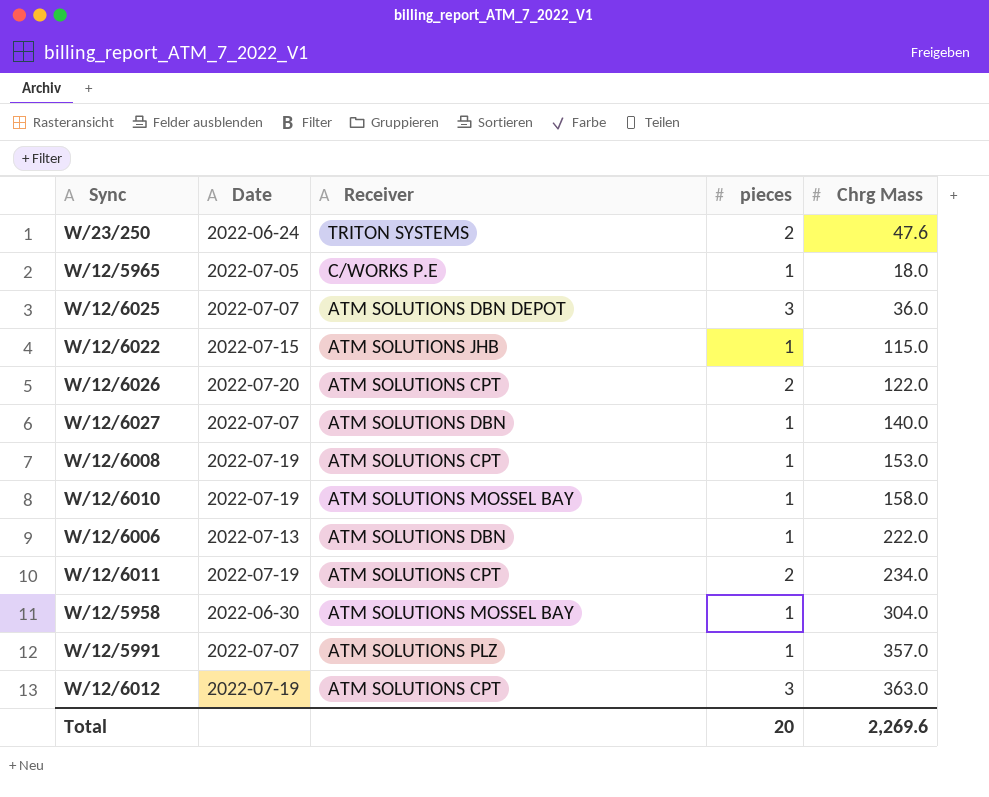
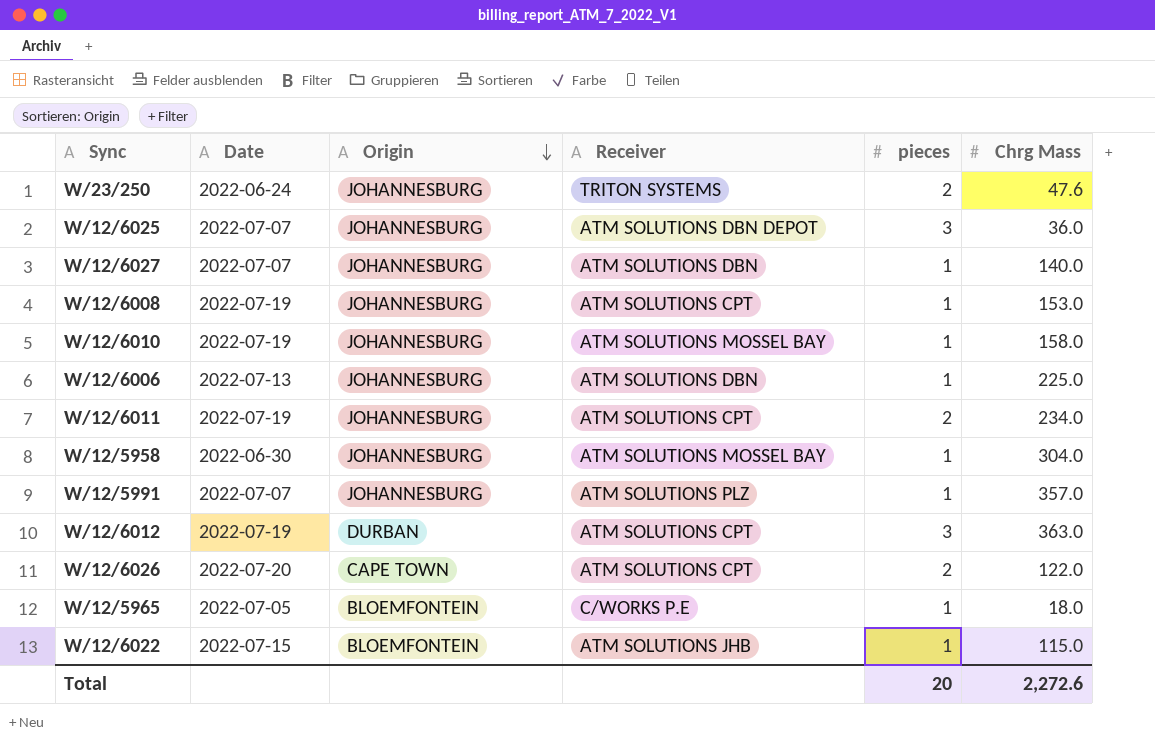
row order: none -> Origin descending
column Origin | position: none -> 3
W/12/6006 | Chrg Mass: 222.0 -> 225.0
Total | Chrg Mass: 2,269.6 -> 2,272.6

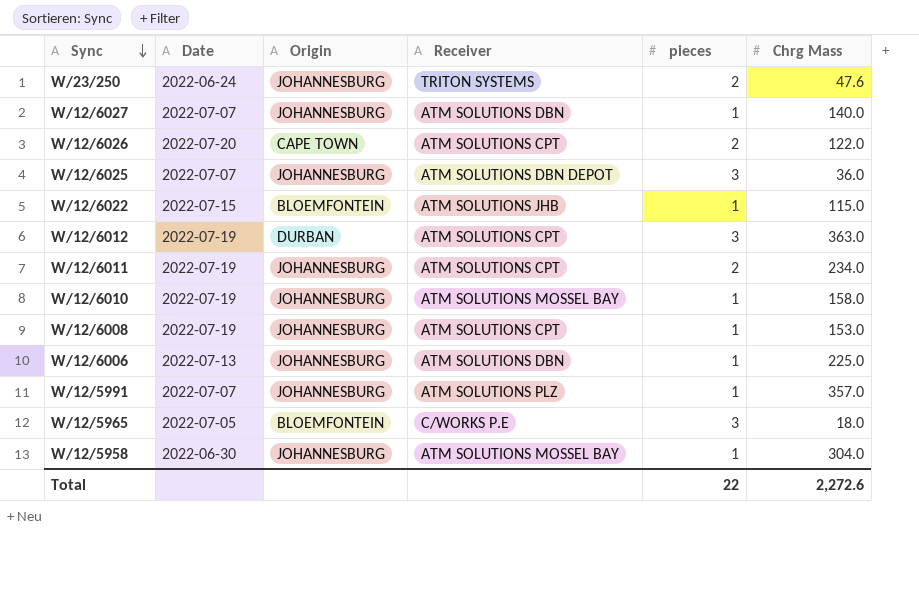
row order: Origin descending -> Sync descending
W/12/5965 | pieces: 1 -> 3
Total | pieces: 20 -> 22

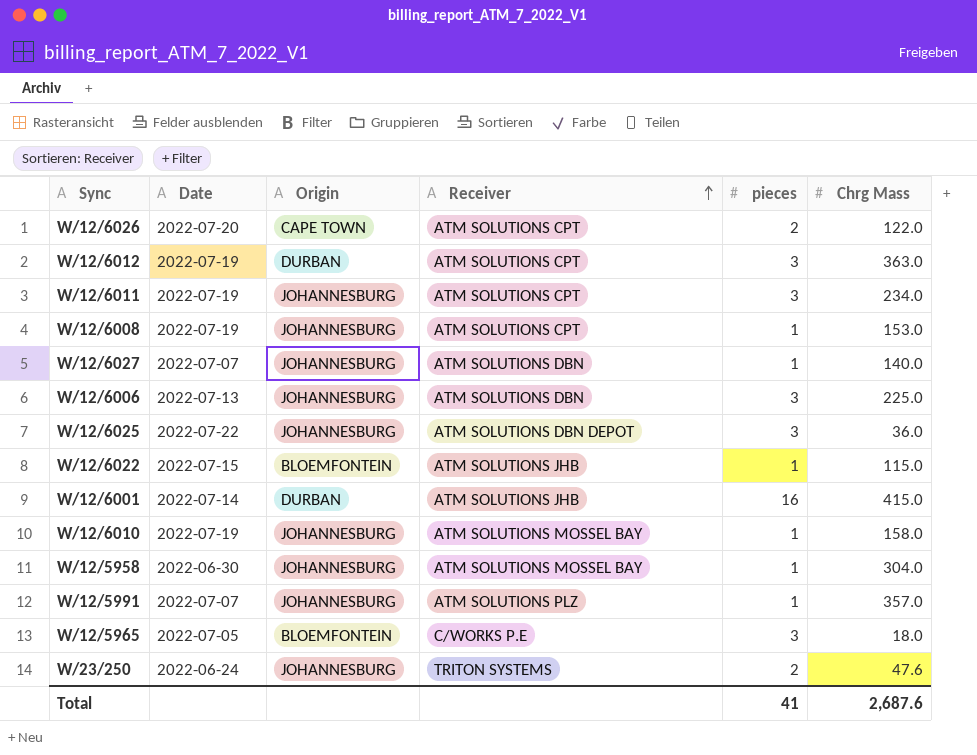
row order: Sync descending -> Receiver ascending
W/12/6011 | pieces: 2 -> 3
W/12/6006 | pieces: 1 -> 3
W/12/6025 | Date: 2022-07-07 -> 2022-07-22
row W/12/6001: none -> 2022-07-14 | DURBAN | ATM SOLUTIONS JHB | 16 | 415.0
Total | pieces: 22 -> 41
Total | Chrg Mass: 2,272.6 -> 2,687.6

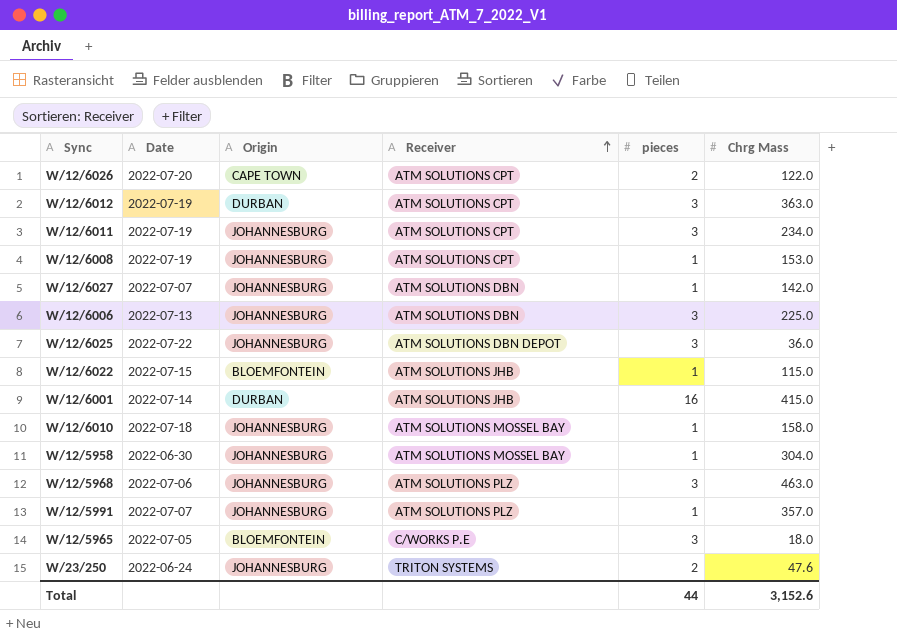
W/12/6027 | Chrg Mass: 140.0 -> 142.0
W/12/6010 | Date: 2022-07-19 -> 2022-07-18
row W/12/5968: none -> 2022-07-06 | JOHANNESBURG | ATM SOLUTIONS PLZ | 3 | 463.0
Total | pieces: 41 -> 44
Total | Chrg Mass: 2,687.6 -> 3,152.6

